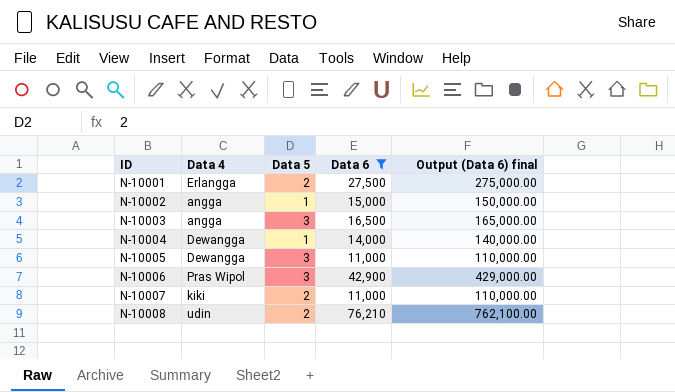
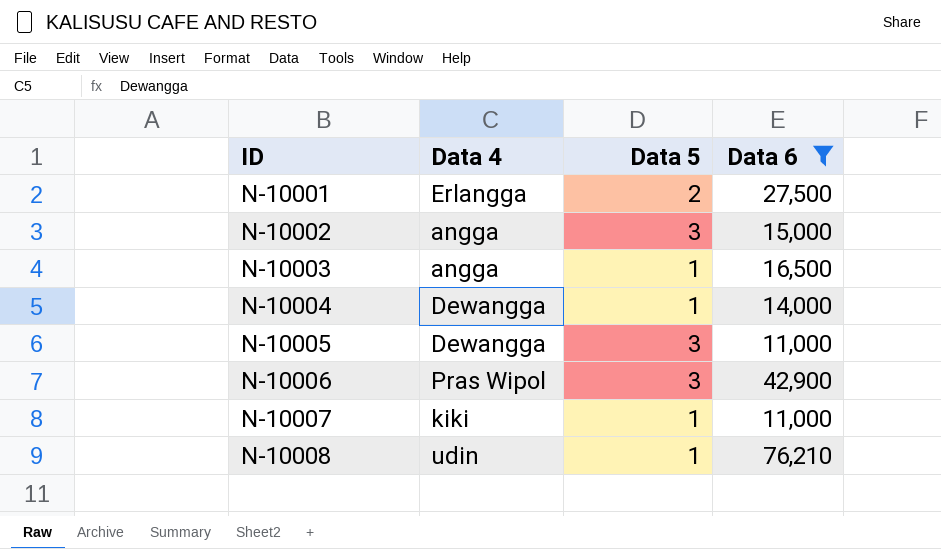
column Output (Data 6) final | formula: [Data 6] * 10 -> none
N-10002 | Data 5: 1 -> 3
N-10003 | Data 5: 3 -> 1
N-10007 | Data 5: 2 -> 1
N-10008 | Data 5: 2 -> 1

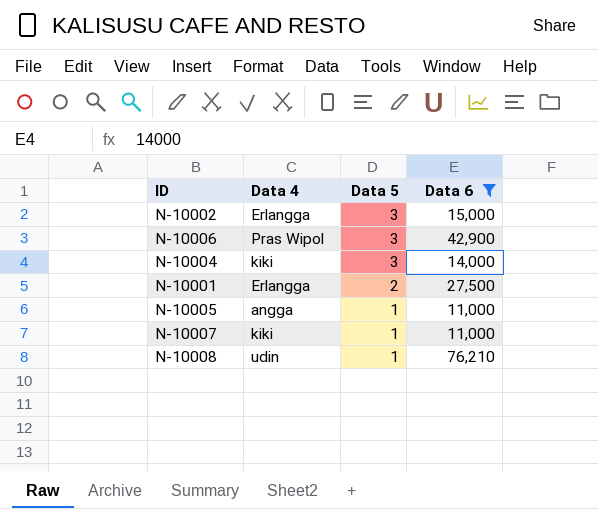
row order: ID ascending -> Data 5 descending
row N-10003: angga | 1 | 16,500 -> none
N-10002 | Data 4: angga -> Erlangga
N-10004 | Data 4: Dewangga -> kiki
N-10004 | Data 5: 1 -> 3
N-10005 | Data 4: Dewangga -> angga
N-10005 | Data 5: 3 -> 1

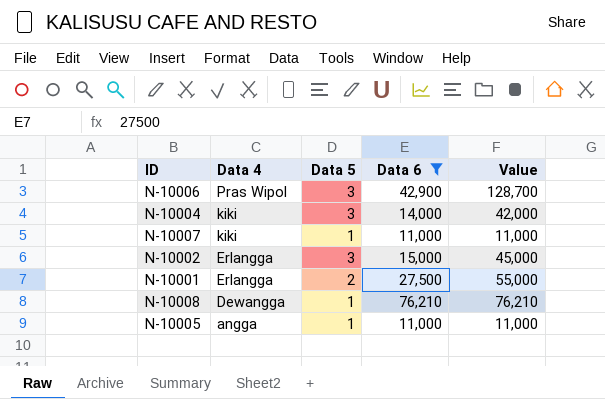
row order: Data 5 descending -> Data 4 descending
column Value | formula: none -> [Data 5] * [Data 6]
N-10008 | Data 4: udin -> Dewangga

